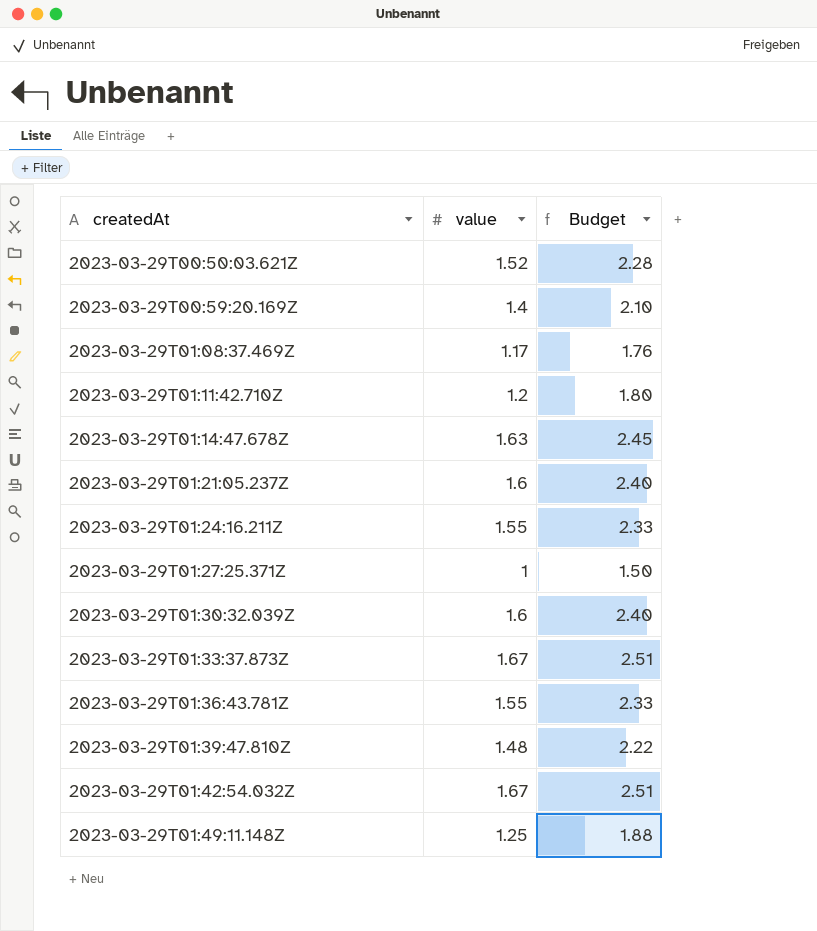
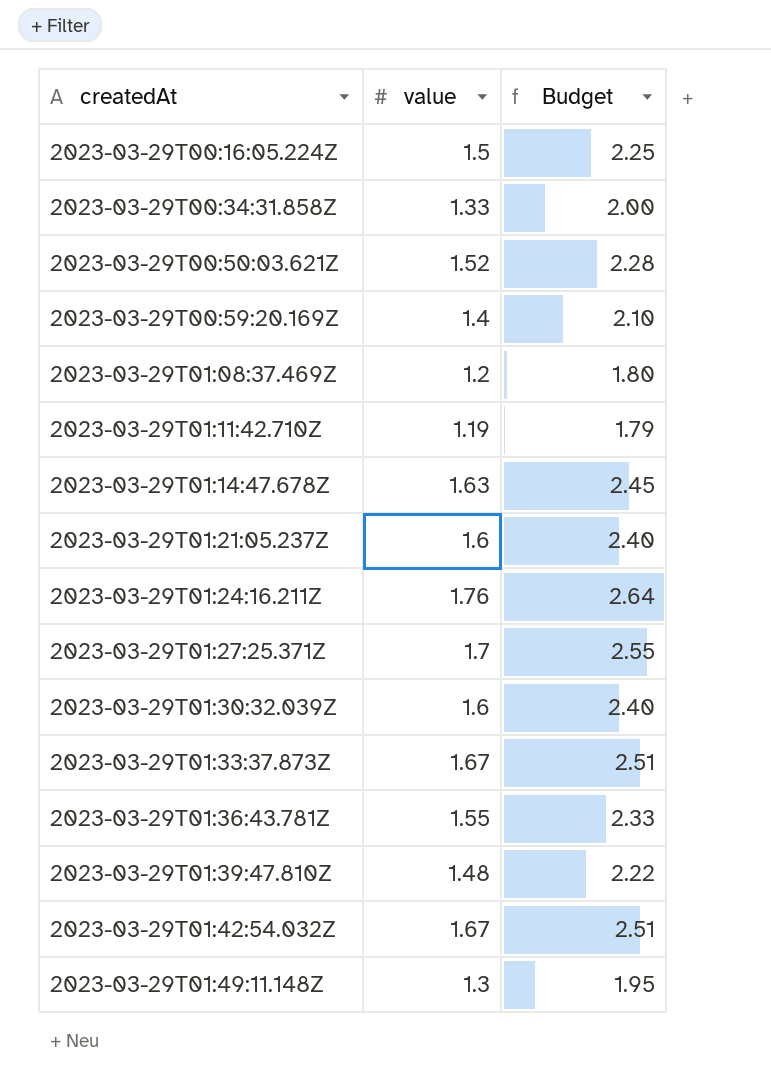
row 2023-03-29T00:16:05.224Z: none -> 1.5 | 2.25
row 2023-03-29T00:34:31.858Z: none -> 1.33 | 2.00
2023-03-29T01:08:37.469Z | value: 1.17 -> 1.2
2023-03-29T01:08:37.469Z | Budget: 1.76 -> 1.80
2023-03-29T01:11:42.710Z | value: 1.2 -> 1.19
2023-03-29T01:11:42.710Z | Budget: 1.80 -> 1.79
2023-03-29T01:24:16.211Z | value: 1.55 -> 1.76
2023-03-29T01:24:16.211Z | Budget: 2.33 -> 2.64
2023-03-29T01:27:25.371Z | value: 1 -> 1.7
2023-03-29T01:27:25.371Z | Budget: 1.50 -> 2.55
2023-03-29T01:49:11.148Z | value: 1.25 -> 1.3
2023-03-29T01:49:11.148Z | Budget: 1.88 -> 1.95

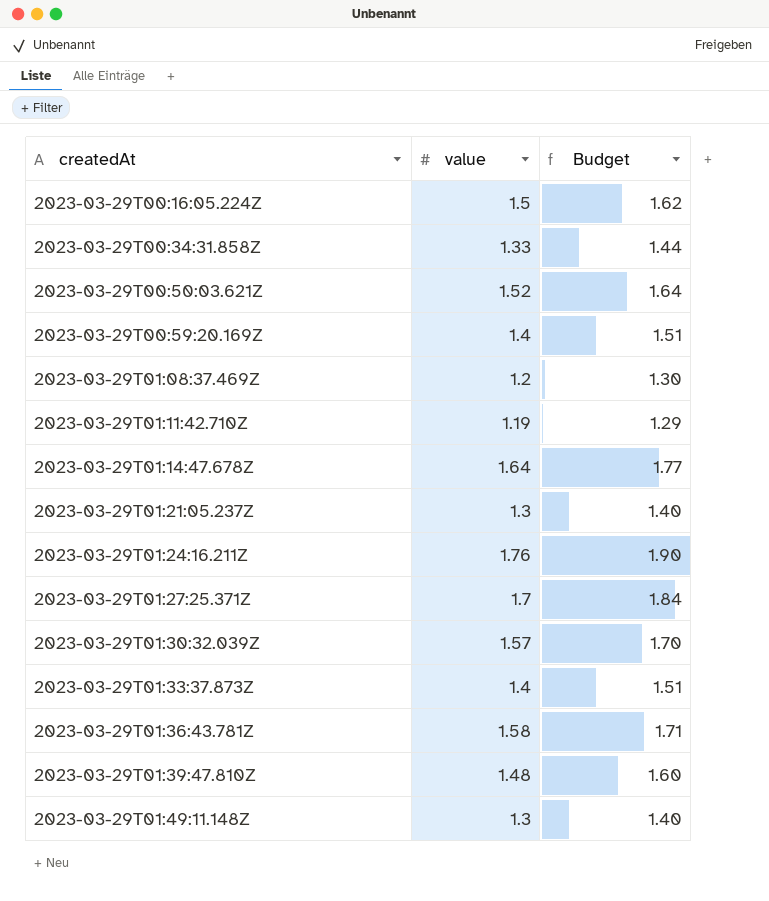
column Budget | formula: [value] * 1.5 -> [value] * 1.08
row 2023-03-29T01:42:54.032Z: 1.67 | 2.51 -> none
2023-03-29T01:14:47.678Z | value: 1.63 -> 1.64
2023-03-29T01:21:05.237Z | value: 1.6 -> 1.3
2023-03-29T01:30:32.039Z | value: 1.6 -> 1.57
2023-03-29T01:33:37.873Z | value: 1.67 -> 1.4
2023-03-29T01:36:43.781Z | value: 1.55 -> 1.58

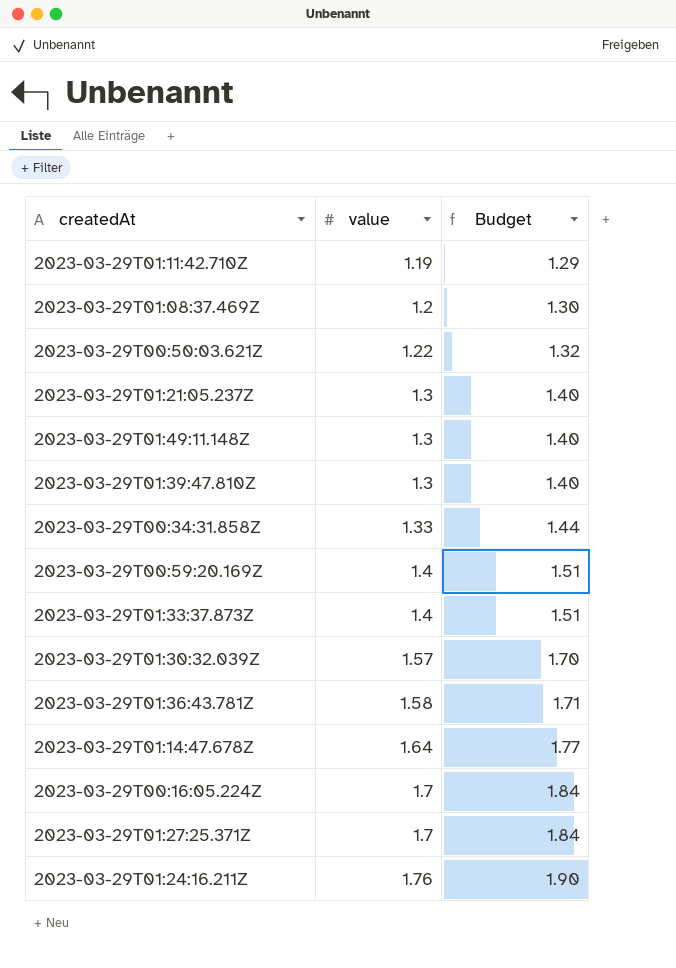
row order: createdAt ascending -> value ascending
2023-03-29T00:50:03.621Z | value: 1.52 -> 1.22
2023-03-29T00:50:03.621Z | Budget: 1.64 -> 1.32
2023-03-29T01:39:47.810Z | value: 1.48 -> 1.3
2023-03-29T01:39:47.810Z | Budget: 1.60 -> 1.40
2023-03-29T00:16:05.224Z | value: 1.5 -> 1.7
2023-03-29T00:16:05.224Z | Budget: 1.62 -> 1.84

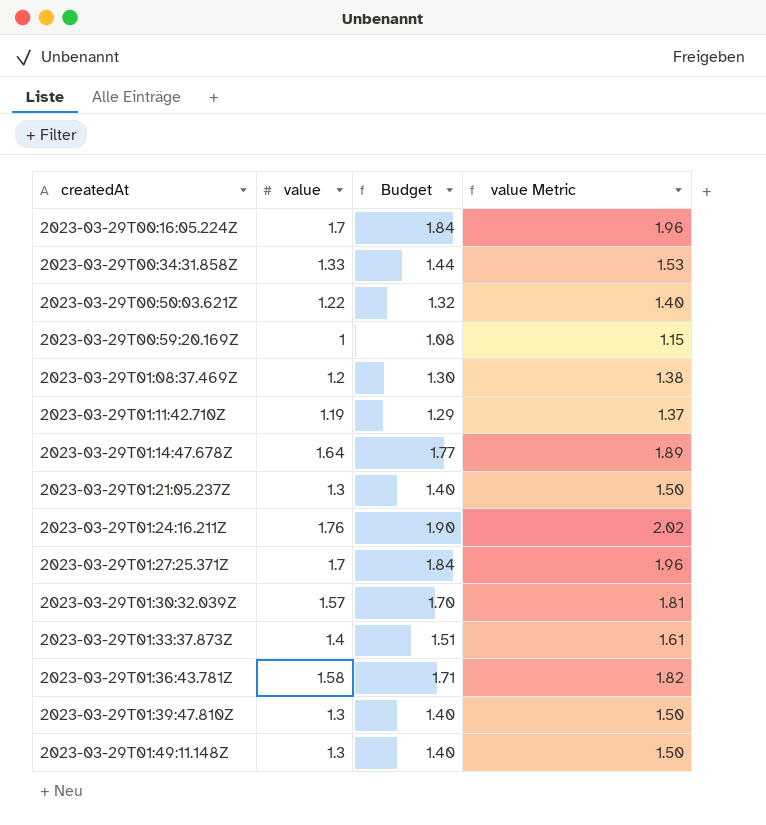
row order: value ascending -> createdAt ascending
column value Metric | formula: none -> [value] * 1.15
2023-03-29T00:59:20.169Z | value: 1.4 -> 1
2023-03-29T00:59:20.169Z | Budget: 1.51 -> 1.08

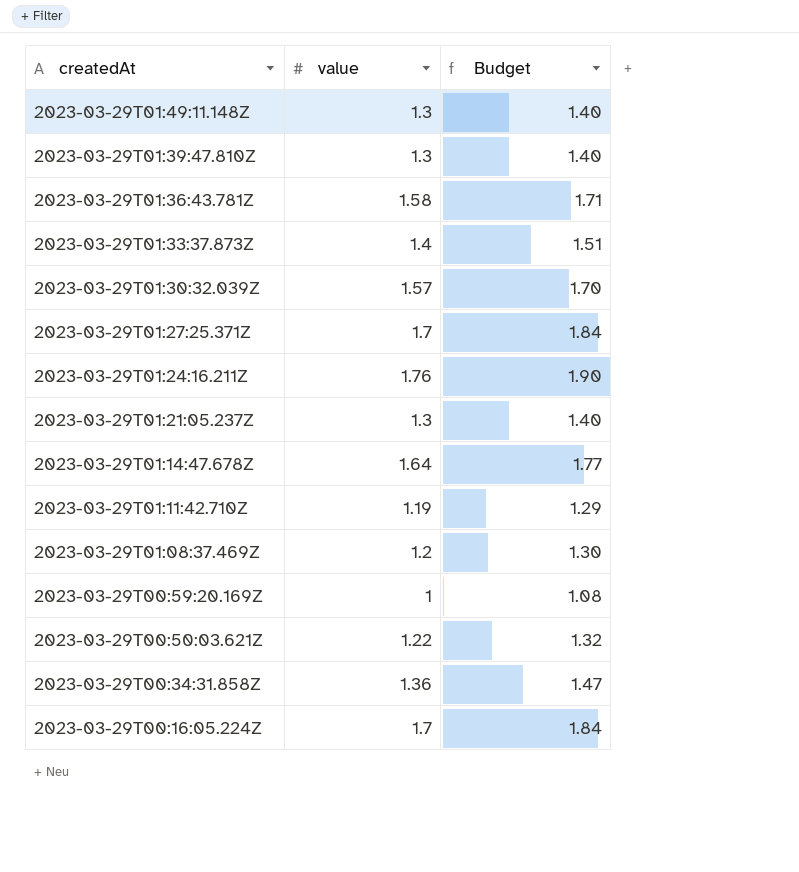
row order: createdAt ascending -> createdAt descending
column value Metric | formula: [value] * 1.15 -> none
2023-03-29T00:34:31.858Z | value: 1.33 -> 1.36
2023-03-29T00:34:31.858Z | Budget: 1.44 -> 1.47

